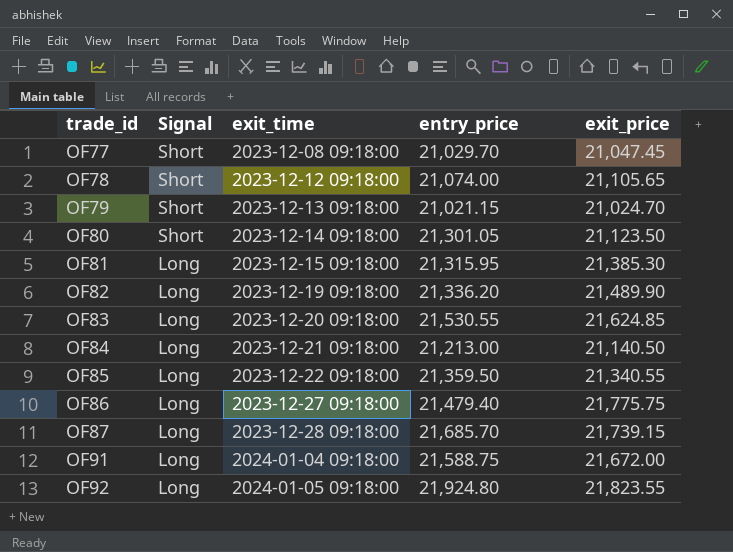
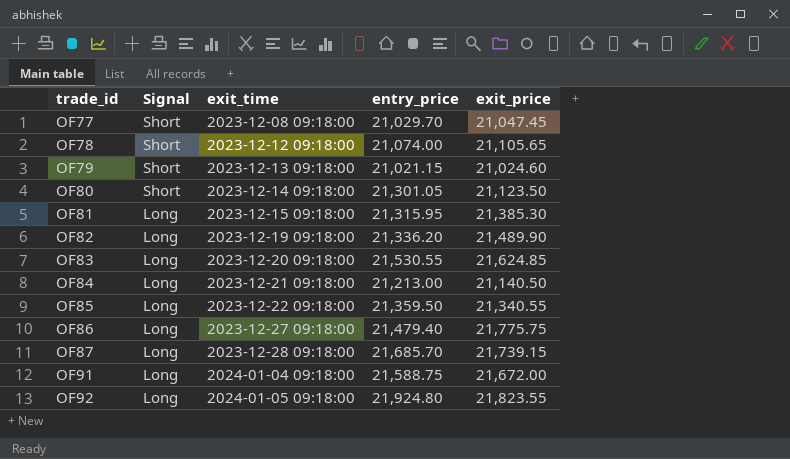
OF79 | exit_price: 21,024.70 -> 21,024.60

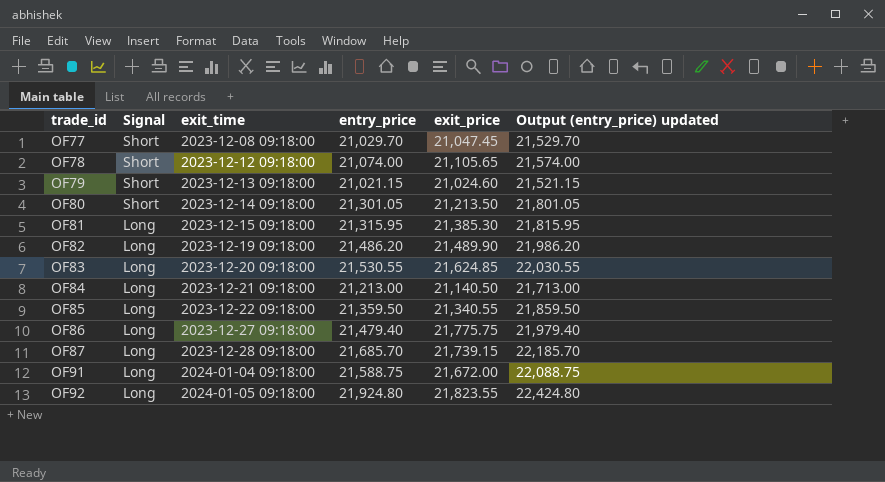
column Output (entry_price) updated | formula: none -> [entry_price] + 500
OF80 | exit_price: 21,123.50 -> 21,213.50
OF82 | entry_price: 21,336.20 -> 21,486.20

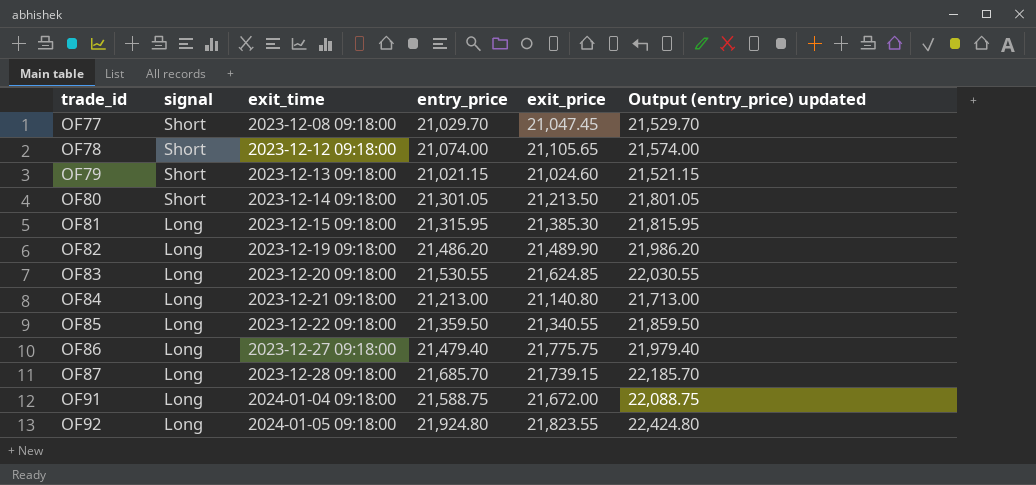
column name: Signal -> signal
OF84 | exit_price: 21,140.50 -> 21,140.80

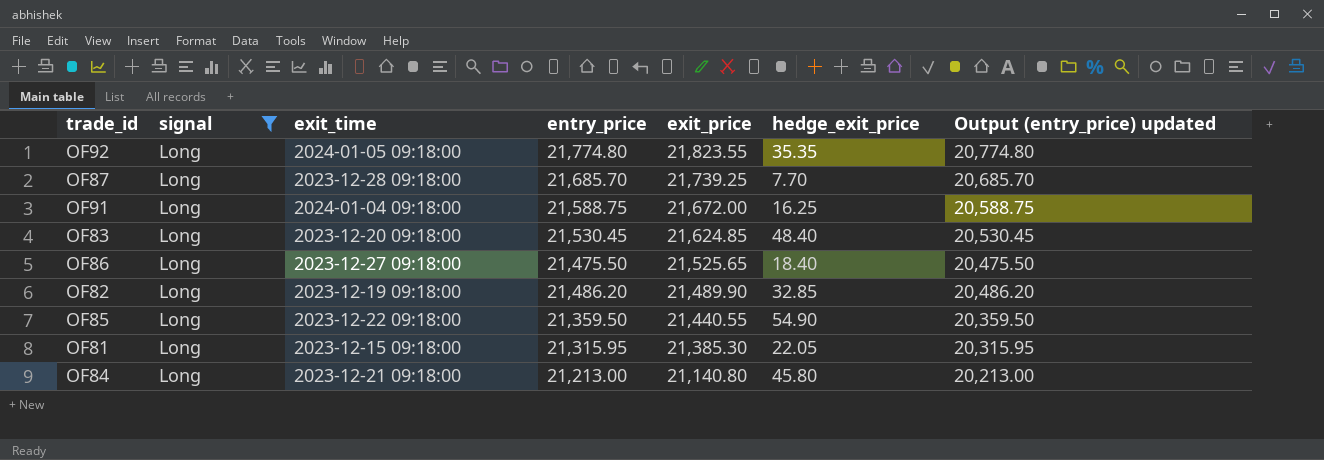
filter: none -> signal = Long
row order: trade_id ascending -> exit_price descending
column hedge_exit_price | position: none -> 6
column Output (entry_price) updated | formula: [entry_price] + 500 -> [entry_price] - 1000
OF92 | entry_price: 21,924.80 -> 21,774.80
OF87 | exit_price: 21,739.15 -> 21,739.25
OF83 | entry_price: 21,530.55 -> 21,530.45
OF86 | entry_price: 21,479.40 -> 21,475.50
OF86 | exit_price: 21,775.75 -> 21,525.65
OF85 | exit_price: 21,340.55 -> 21,440.55

